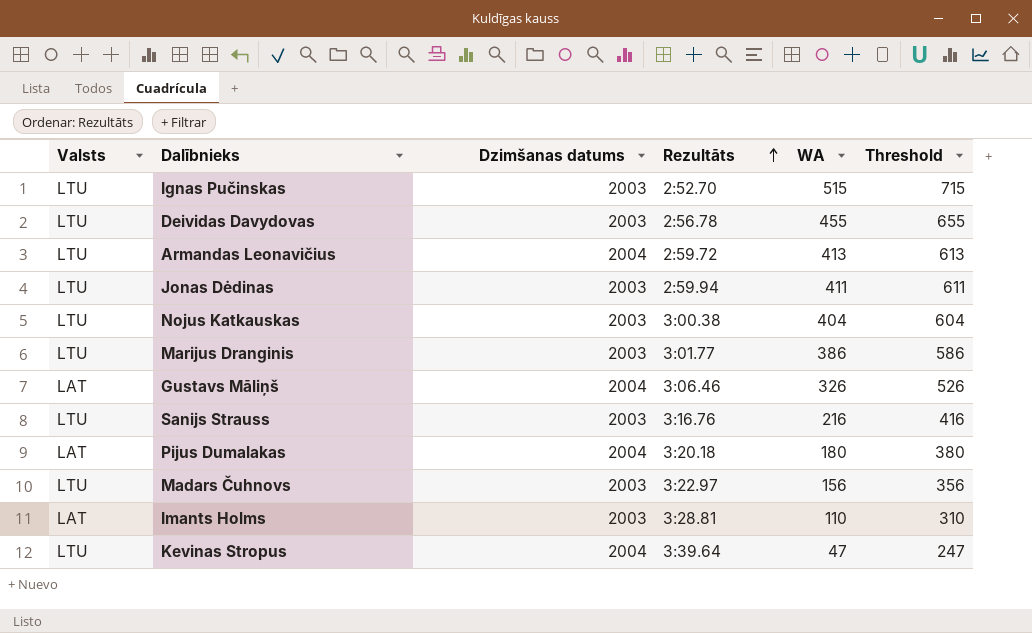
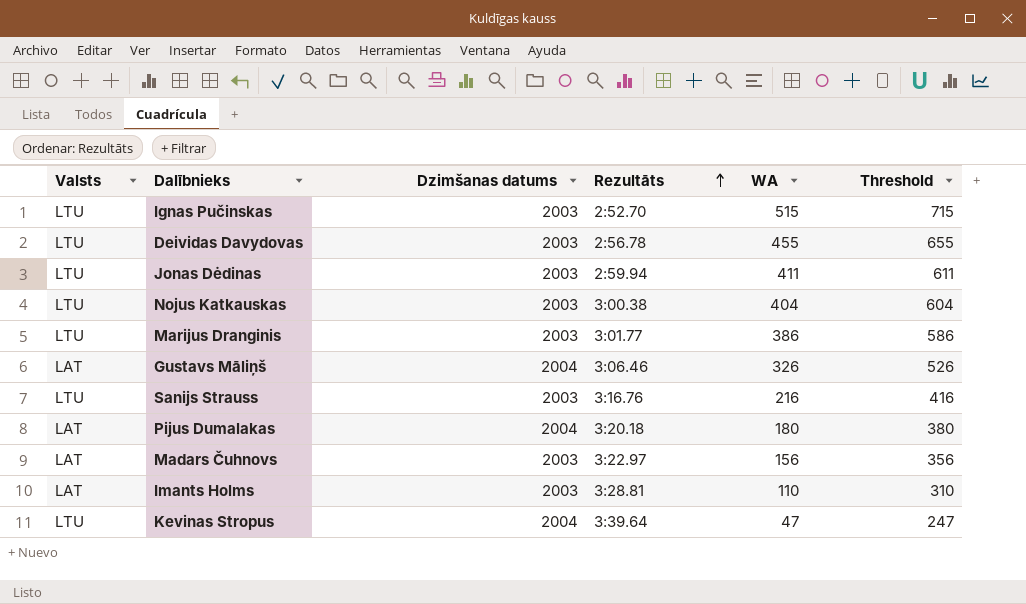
row Armandas Leonavičius: LTU | 2004 | 2:59.72 | 413 | 613 -> none
Madars Čuhnovs | Valsts: LTU -> LAT

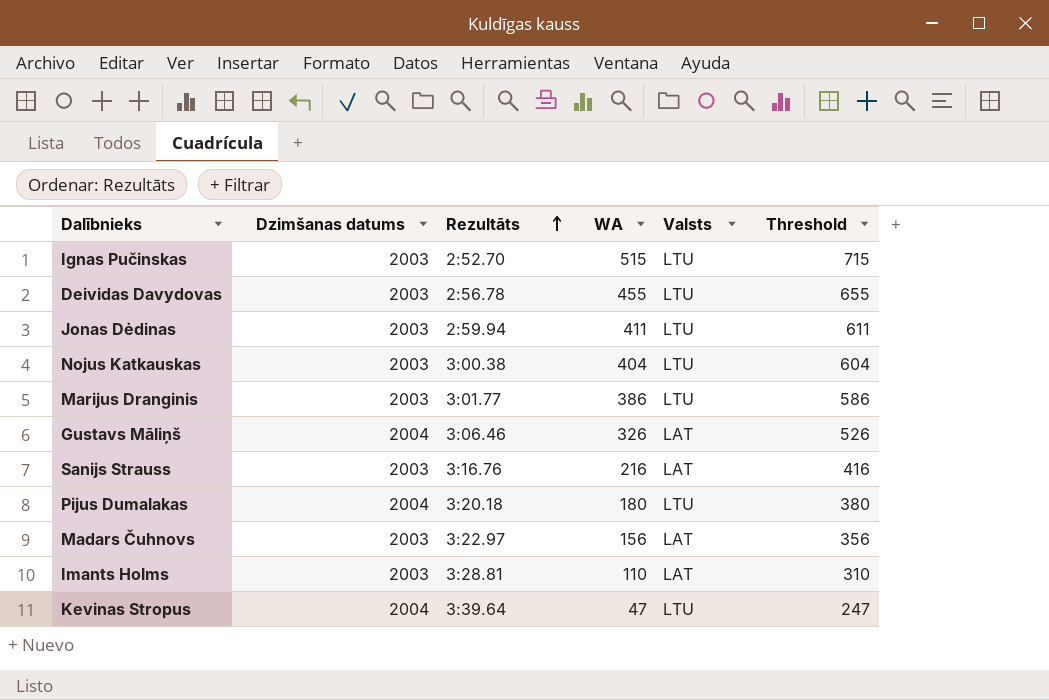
column Valsts | position: 1 -> 5
Sanijs Strauss | Valsts: LTU -> LAT
Pijus Dumalakas | Valsts: LAT -> LTU

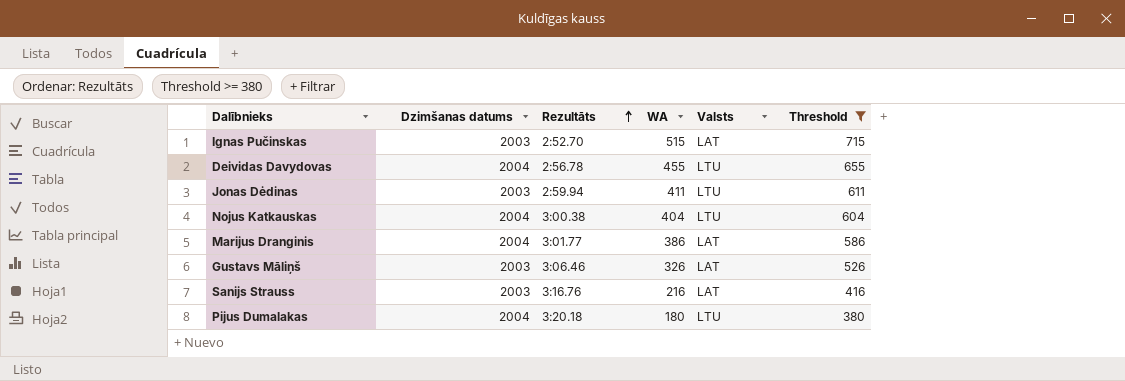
filter: none -> Threshold >= 380
Ignas Pučinskas | Valsts: LTU -> LAT
Deividas Davydovas | Dzimšanas datums: 2003 -> 2004
Nojus Katkauskas | Dzimšanas datums: 2003 -> 2004
Marijus Dranginis | Dzimšanas datums: 2003 -> 2004
Marijus Dranginis | Valsts: LTU -> LAT
Gustavs Māliņš | Dzimšanas datums: 2004 -> 2003

